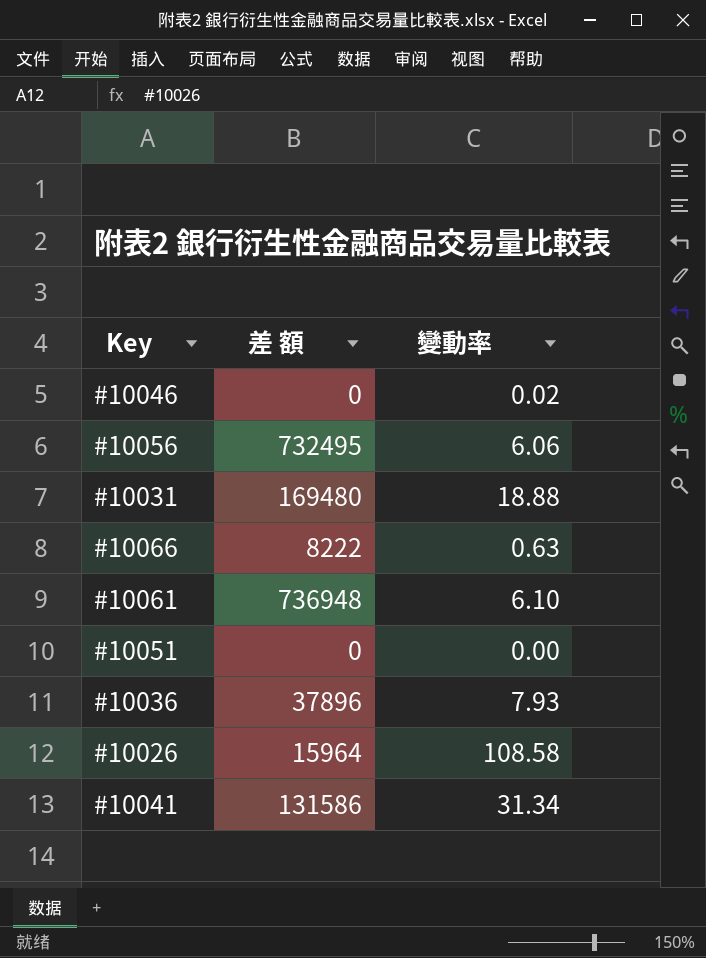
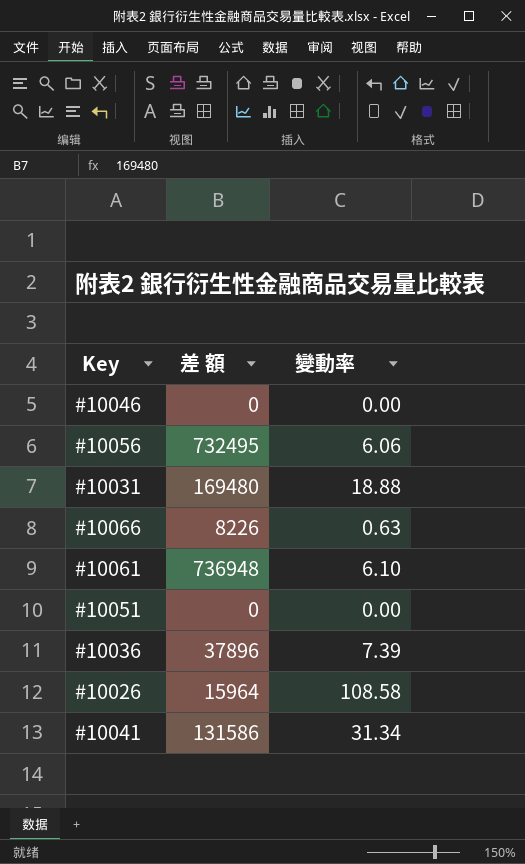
#10046 | 變動率: 0.02 -> 0.00
#10066 | 差 額: 8222 -> 8226
#10036 | 變動率: 7.93 -> 7.39

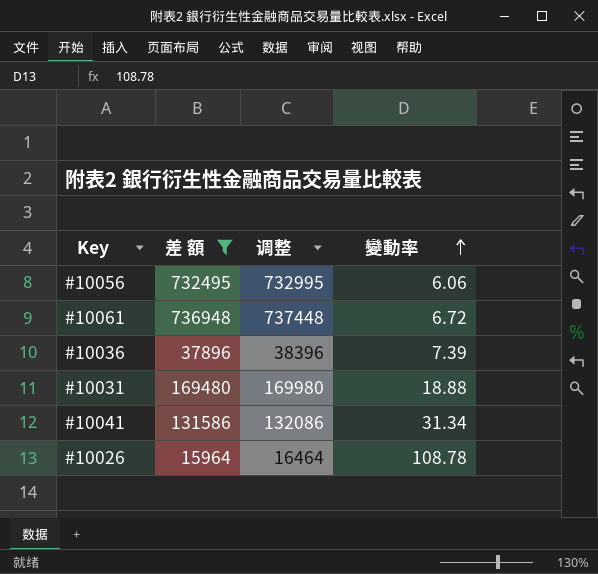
filter: none -> 差 額 >= 15964
row order: none -> 變動率 ascending
column 调整 | formula: none -> [差 額] + 500
#10061 | 變動率: 6.10 -> 6.72
#10026 | 變動率: 108.58 -> 108.78

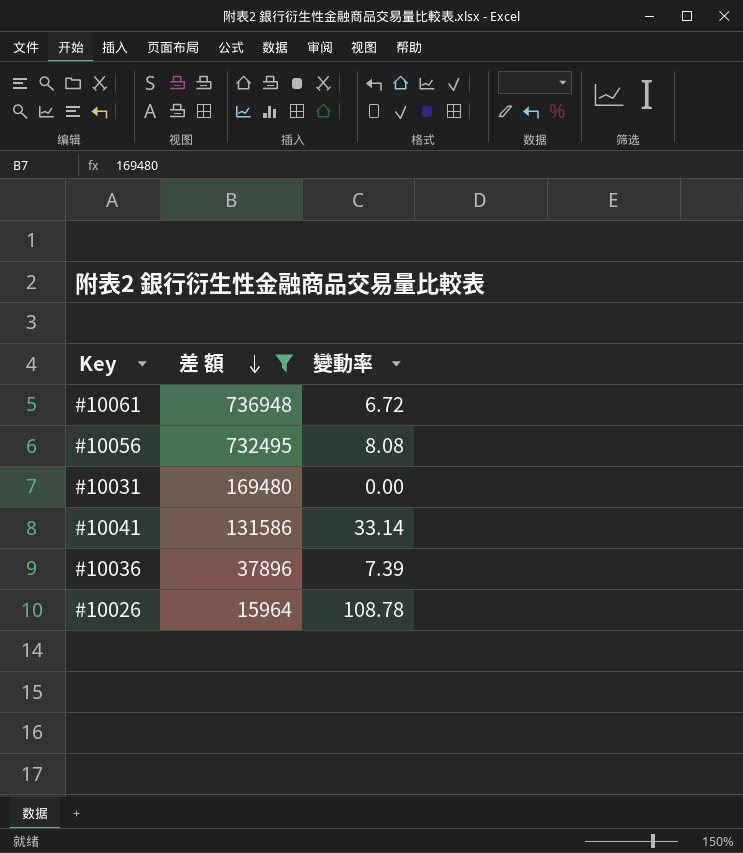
row order: 變動率 ascending -> 差 額 descending
column 调整 | formula: [差 額] + 500 -> none
#10056 | 變動率: 6.06 -> 8.08
#10031 | 變動率: 18.88 -> 0.00
#10041 | 變動率: 31.34 -> 33.14

